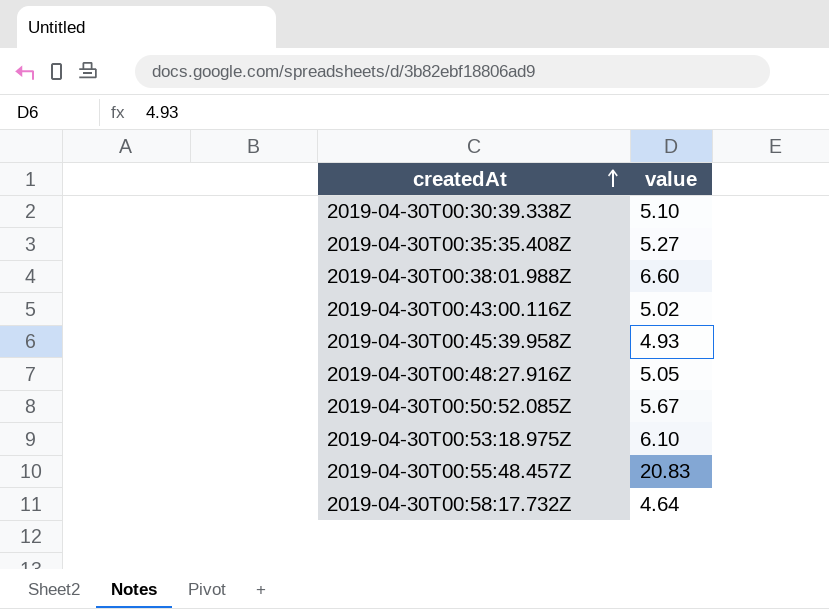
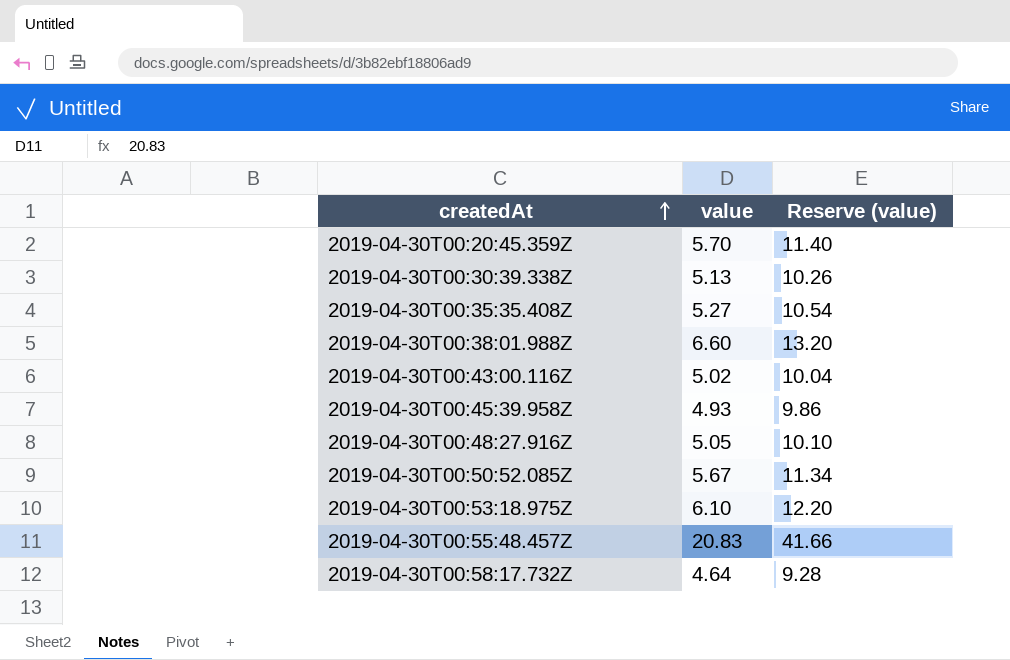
column Reserve (value) | formula: none -> [value] * 2
row 2019-04-30T00:20:45.359Z: none -> 5.70 | 11.40
2019-04-30T00:30:39.338Z | value: 5.10 -> 5.13

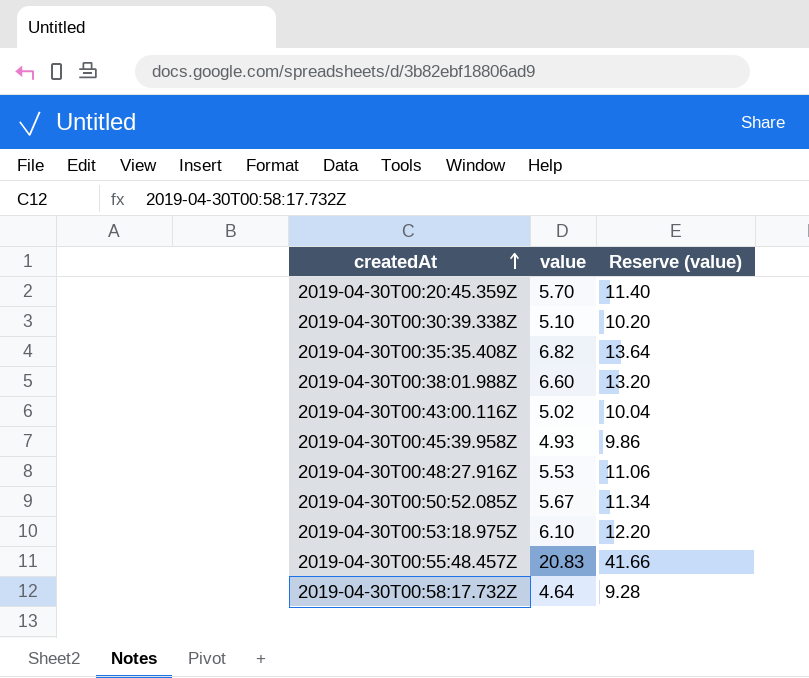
2019-04-30T00:30:39.338Z | value: 5.13 -> 5.10
2019-04-30T00:30:39.338Z | Reserve (value): 10.26 -> 10.20
2019-04-30T00:35:35.408Z | value: 5.27 -> 6.82
2019-04-30T00:35:35.408Z | Reserve (value): 10.54 -> 13.64
2019-04-30T00:48:27.916Z | value: 5.05 -> 5.53
2019-04-30T00:48:27.916Z | Reserve (value): 10.10 -> 11.06

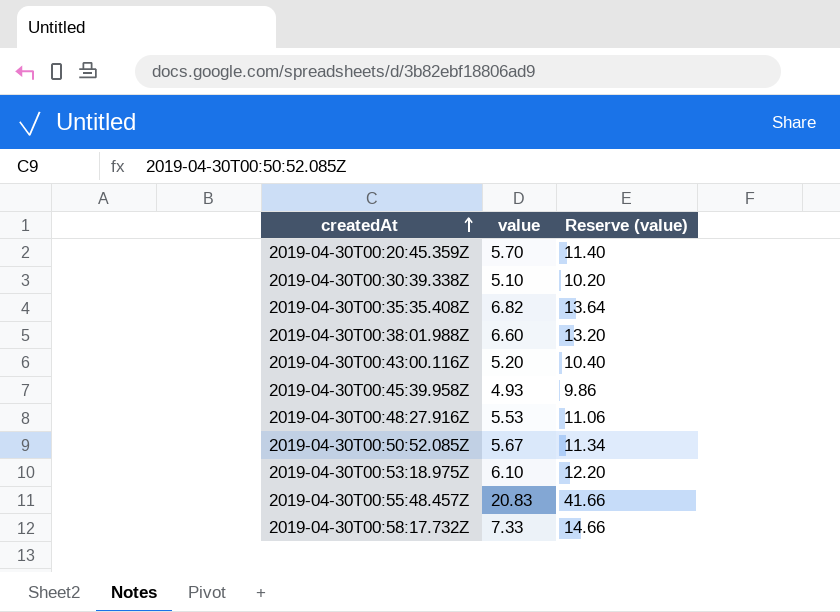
2019-04-30T00:43:00.116Z | value: 5.02 -> 5.20
2019-04-30T00:43:00.116Z | Reserve (value): 10.04 -> 10.40
2019-04-30T00:58:17.732Z | value: 4.64 -> 7.33
2019-04-30T00:58:17.732Z | Reserve (value): 9.28 -> 14.66

